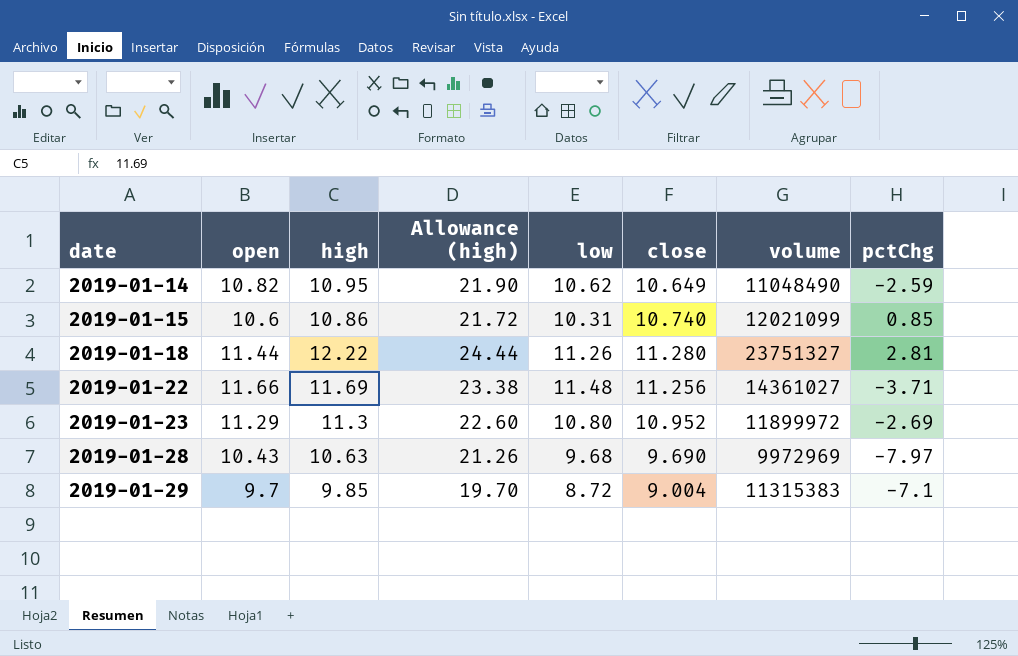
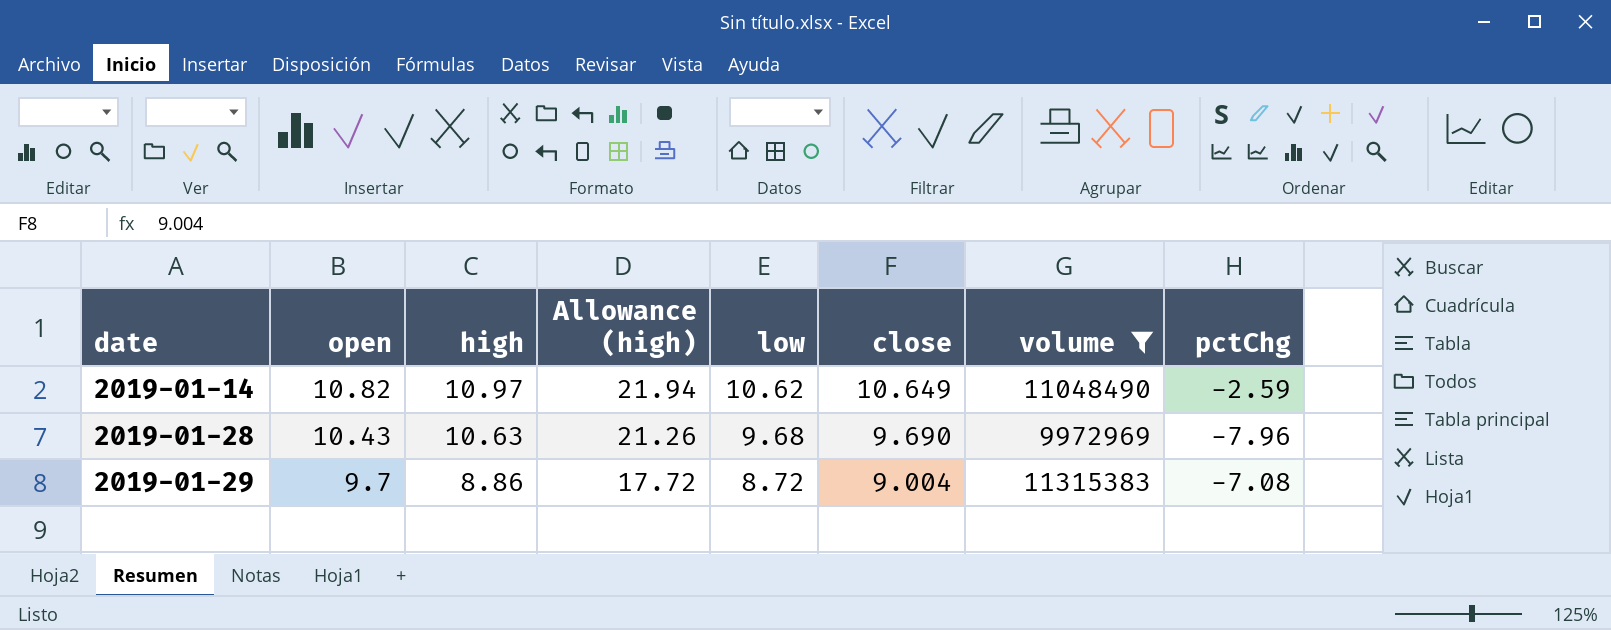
filter: none -> volume <= 11315383
2019-01-14 | high: 10.95 -> 10.97
2019-01-14 | Allowance (high): 21.90 -> 21.94
2019-01-28 | pctChg: -7.97 -> -7.96
2019-01-29 | high: 9.85 -> 8.86
2019-01-29 | Allowance (high): 19.70 -> 17.72
2019-01-29 | pctChg: -7.1 -> -7.08

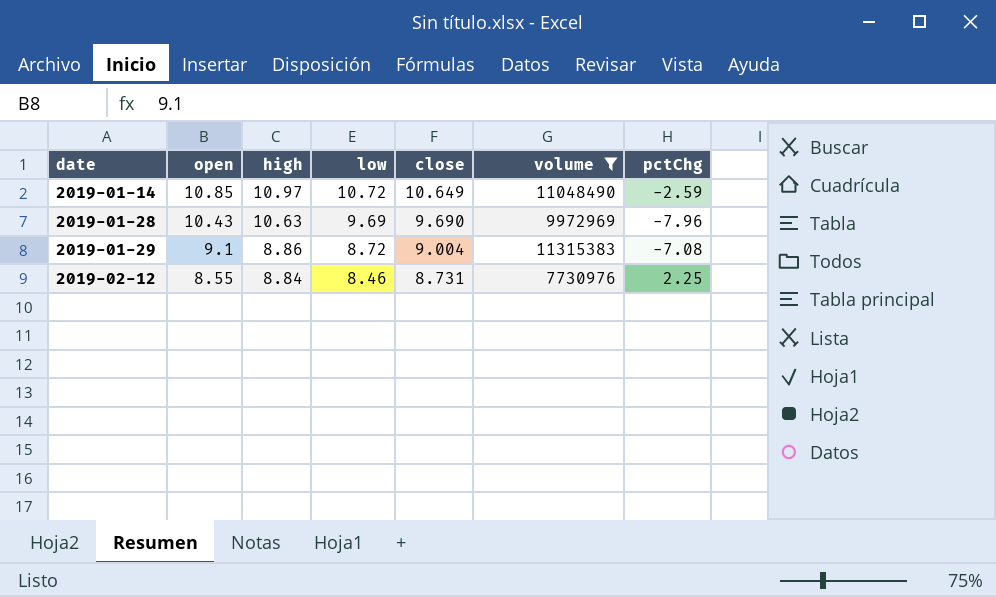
column Allowance (high) | formula: [high] * 2 -> none
2019-01-14 | open: 10.82 -> 10.85
2019-01-14 | low: 10.62 -> 10.72
2019-01-28 | low: 9.68 -> 9.69
2019-01-29 | open: 9.7 -> 9.1
row 2019-02-12: none -> 8.55 | 8.84 | 8.46 | 8.731 | 7730976 | 2.25

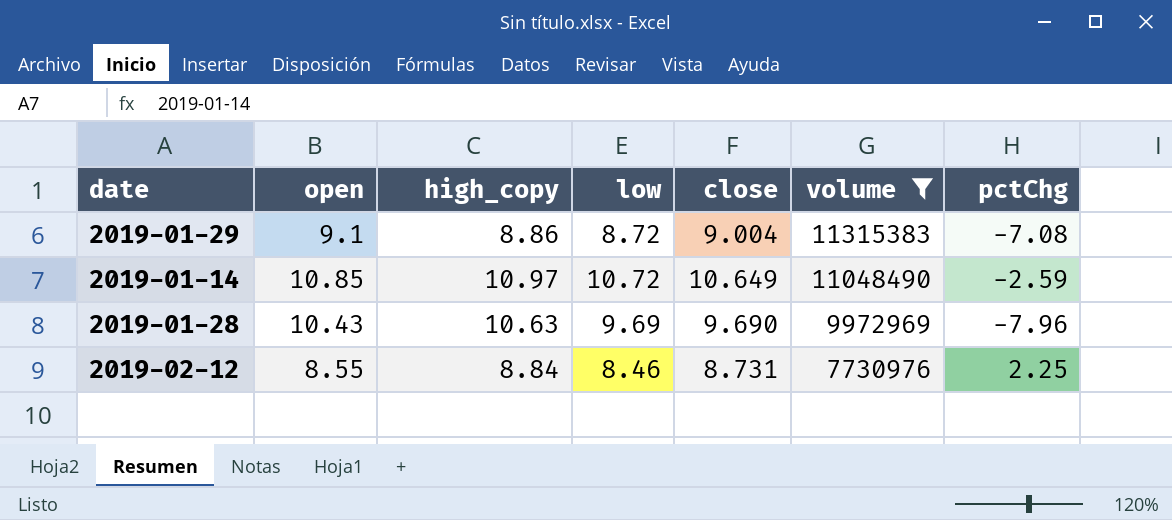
row order: date ascending -> volume descending
column name: high -> high_copy

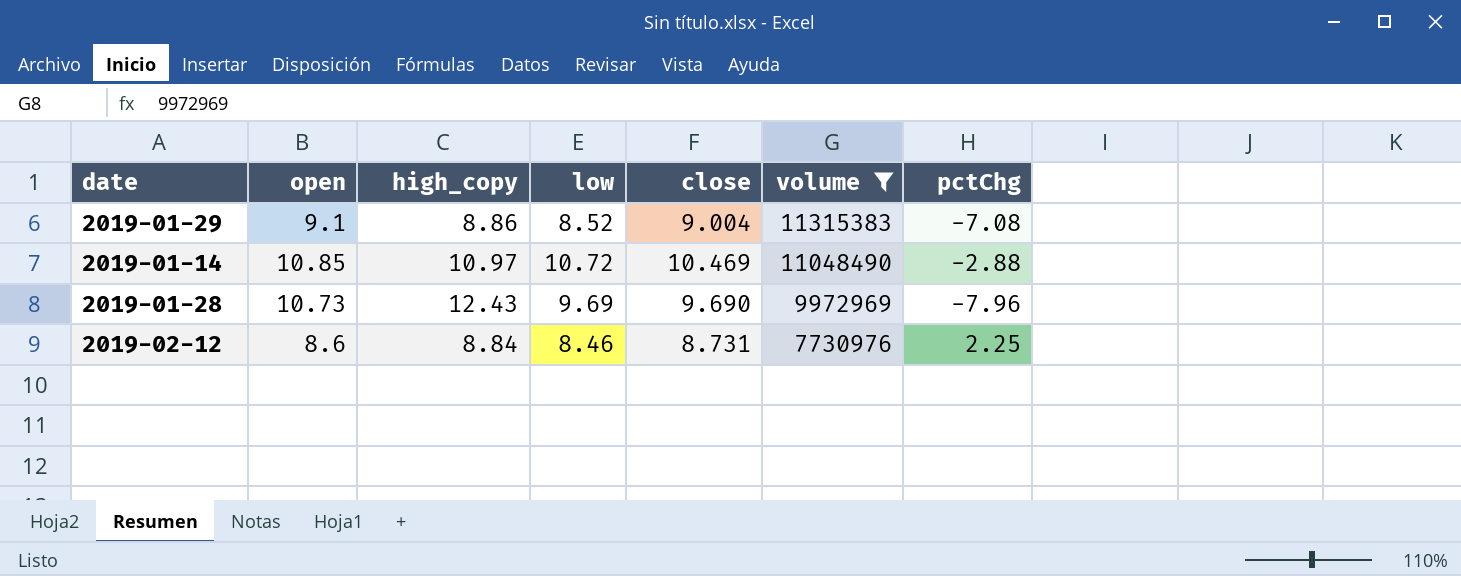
2019-01-29 | low: 8.72 -> 8.52
2019-01-14 | close: 10.649 -> 10.469
2019-01-14 | pctChg: -2.59 -> -2.88
2019-01-28 | open: 10.43 -> 10.73
2019-01-28 | high_copy: 10.63 -> 12.43
2019-02-12 | open: 8.55 -> 8.6

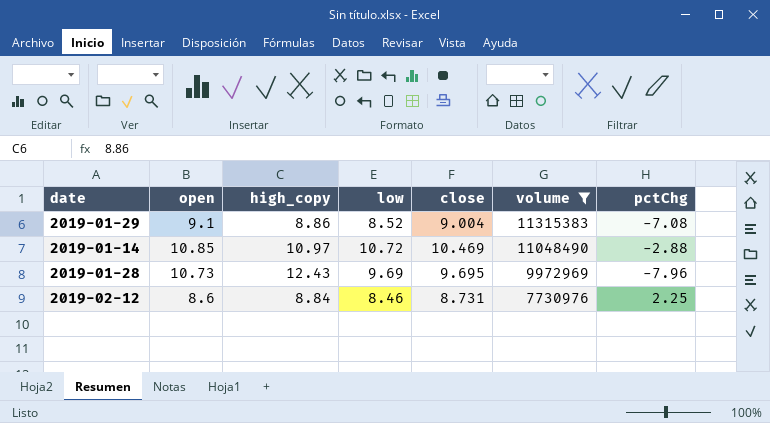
2019-01-28 | close: 9.690 -> 9.695

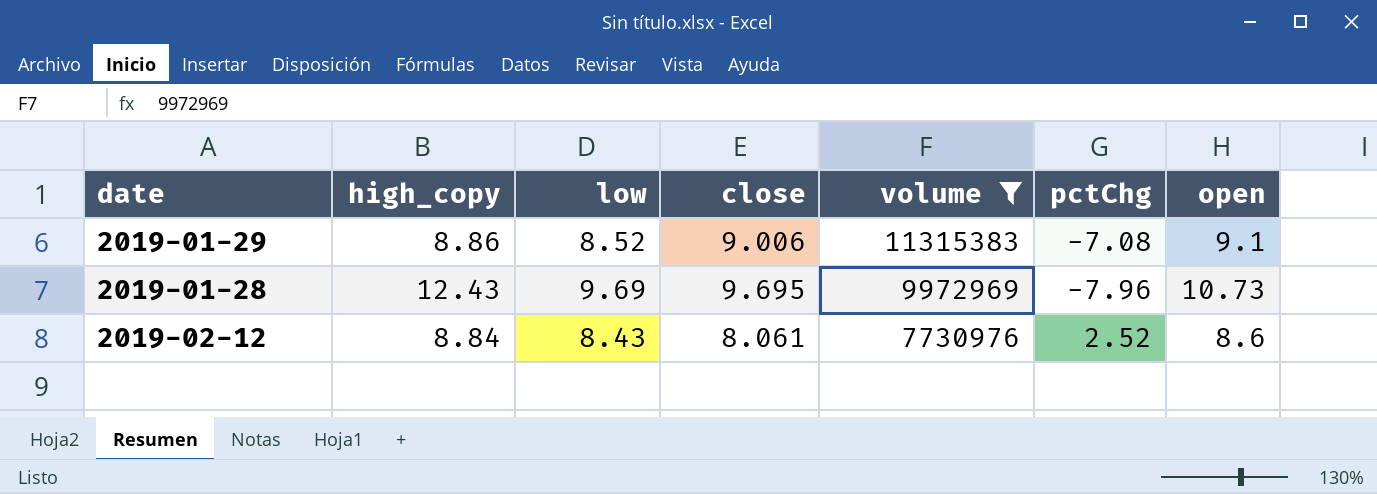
column open | position: 2 -> 7
row 2019-01-14: 10.85 | 10.97 | 10.72 | 10.469 | 11048490 | -2.88 -> none
2019-01-29 | close: 9.004 -> 9.006
2019-02-12 | low: 8.46 -> 8.43
2019-02-12 | close: 8.731 -> 8.061
2019-02-12 | pctChg: 2.25 -> 2.52

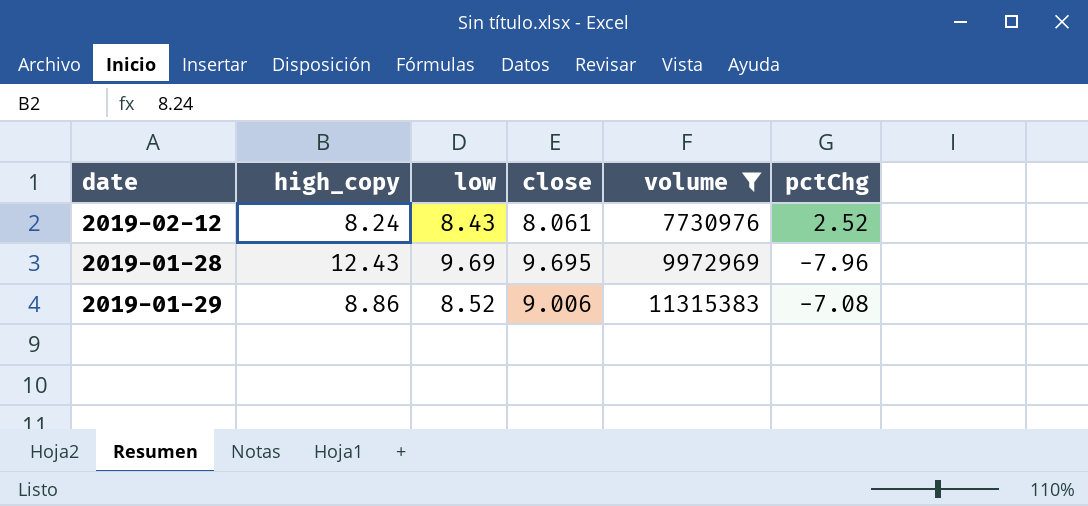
row order: volume descending -> volume ascending
column open | position: 7 -> none
2019-02-12 | high_copy: 8.84 -> 8.24

